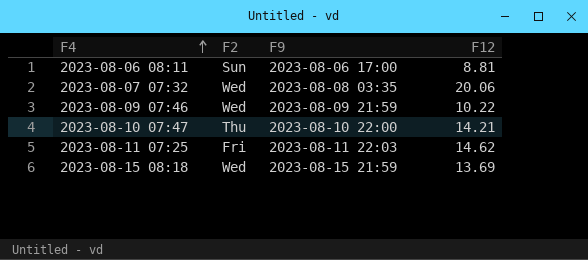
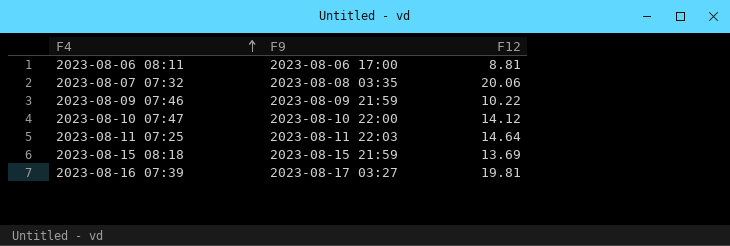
column F2 | position: 2 -> none
2023-08-10 07:47 | F12: 14.21 -> 14.12
2023-08-11 07:25 | F12: 14.62 -> 14.64
row 2023-08-16 07:39: none -> 2023-08-17 03:27 | 19.81

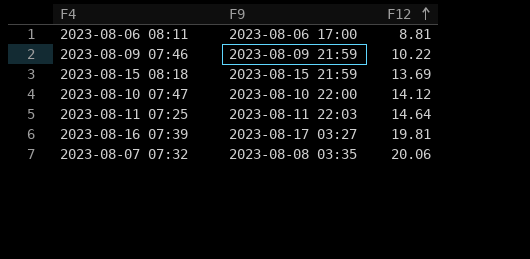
row order: F4 ascending -> F12 ascending

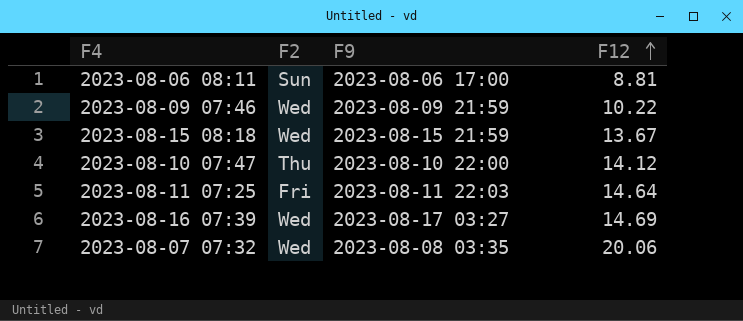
column F2 | position: none -> 2
2023-08-15 08:18 | F12: 13.69 -> 13.67
2023-08-16 07:39 | F12: 19.81 -> 14.69

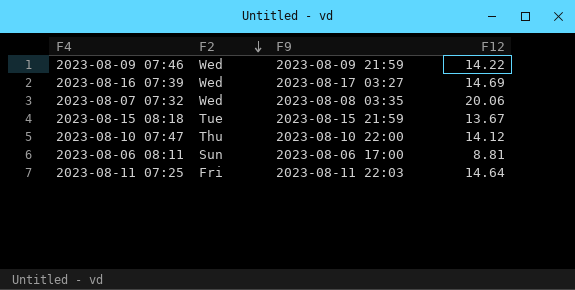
row order: F12 ascending -> F2 descending
2023-08-09 07:46 | F12: 10.22 -> 14.22
2023-08-15 08:18 | F2: Wed -> Tue

